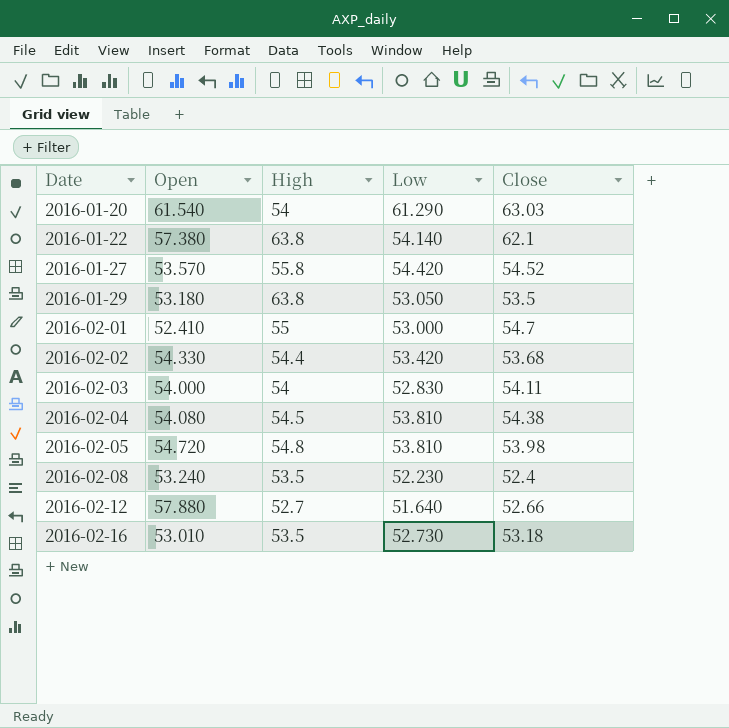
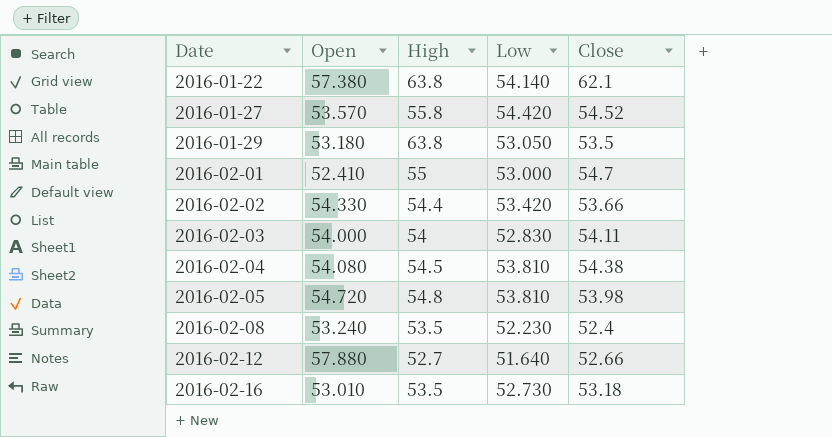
row 2016-01-20: 61.540 | 54 | 61.290 | 63.03 -> none
2016-02-02 | Close: 53.68 -> 53.66

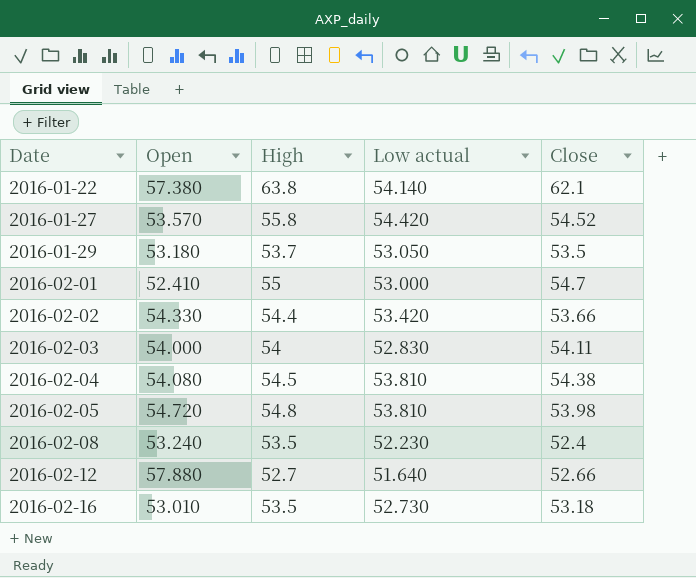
column name: Low -> Low actual
2016-01-29 | High: 63.8 -> 53.7

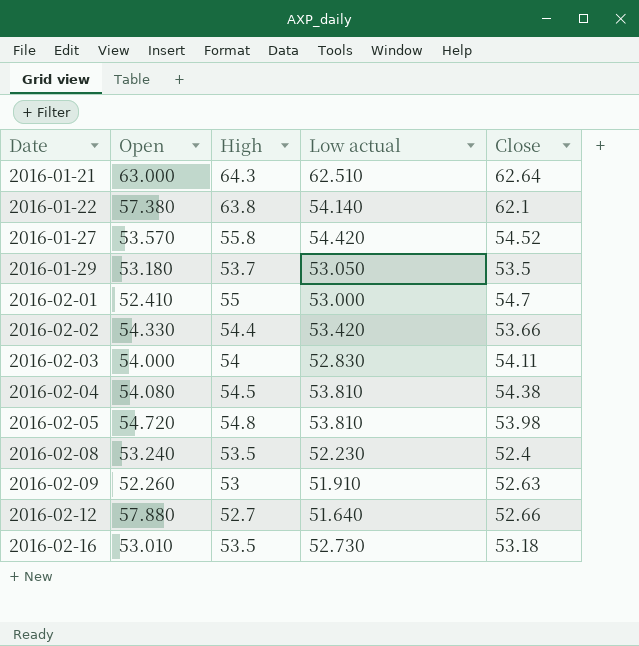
row 2016-01-21: none -> 63.000 | 64.3 | 62.510 | 62.64
row 2016-02-09: none -> 52.260 | 53 | 51.910 | 52.63

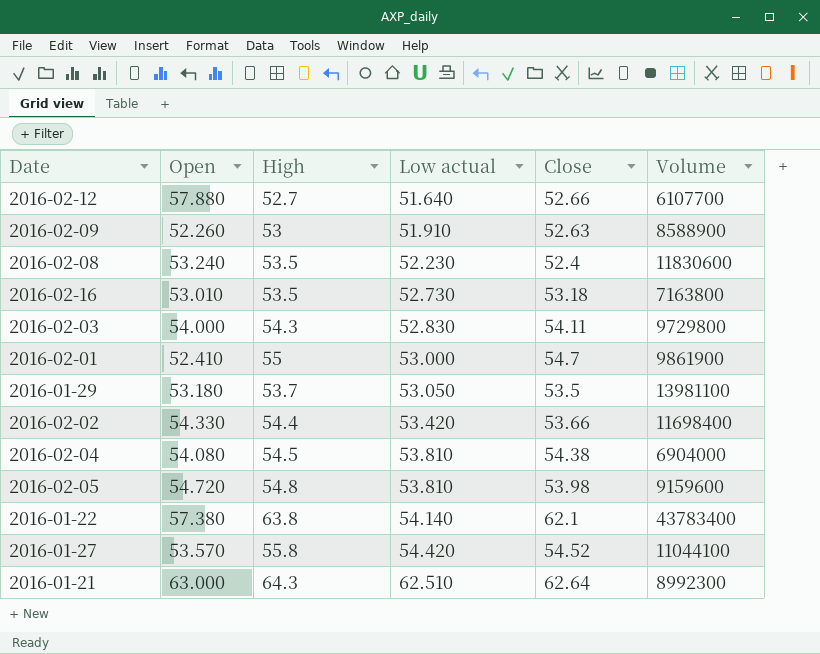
row order: Date ascending -> Low actual ascending
column Volume | position: none -> 6
2016-02-03 | High: 54 -> 54.3

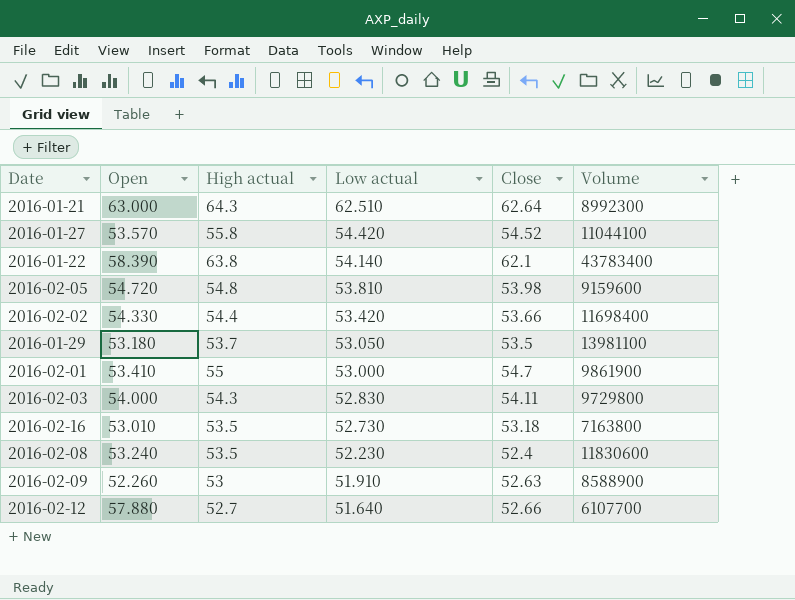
row order: Low actual ascending -> Low actual descending
column name: High -> High actual
row 2016-02-04: 54.080 | 54.5 | 53.810 | 54.38 | 6904000 -> none
2016-01-22 | Open: 57.380 -> 58.390
2016-02-01 | Open: 52.410 -> 53.410

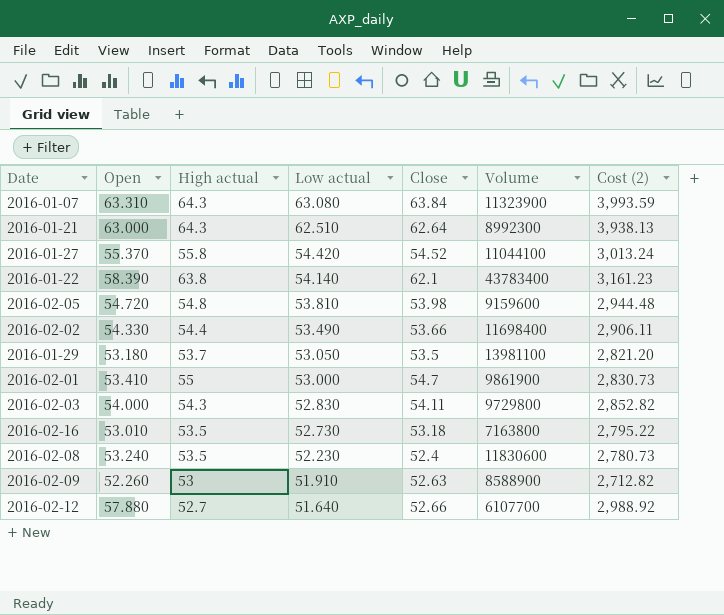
column Cost (2) | formula: none -> [Open] * [Low actual]
row 2016-01-07: none -> 63.310 | 64.3 | 63.080 | 63.84 | 11323900 | 3,993.59
2016-01-27 | Open: 53.570 -> 55.370
2016-02-02 | Low actual: 53.420 -> 53.490

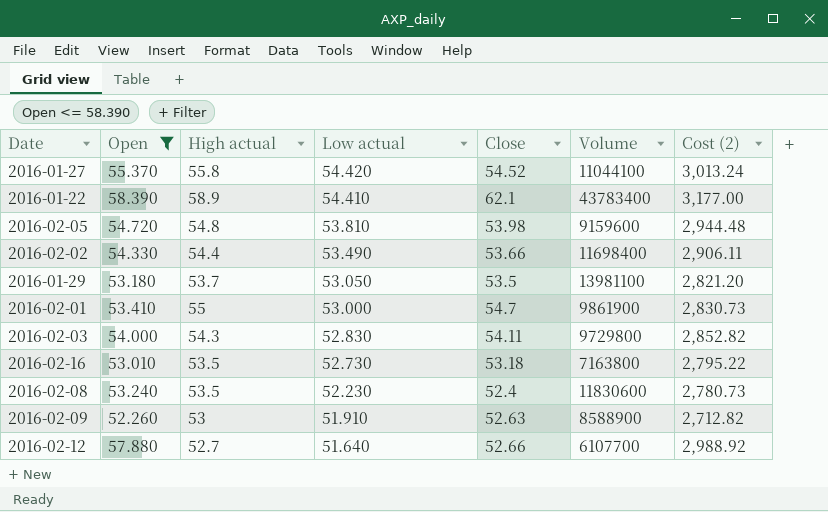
filter: none -> Open <= 58.390
2016-01-22 | High actual: 63.8 -> 58.9
2016-01-22 | Low actual: 54.140 -> 54.410
2016-01-22 | Cost (2): 3,161.23 -> 3,177.00

